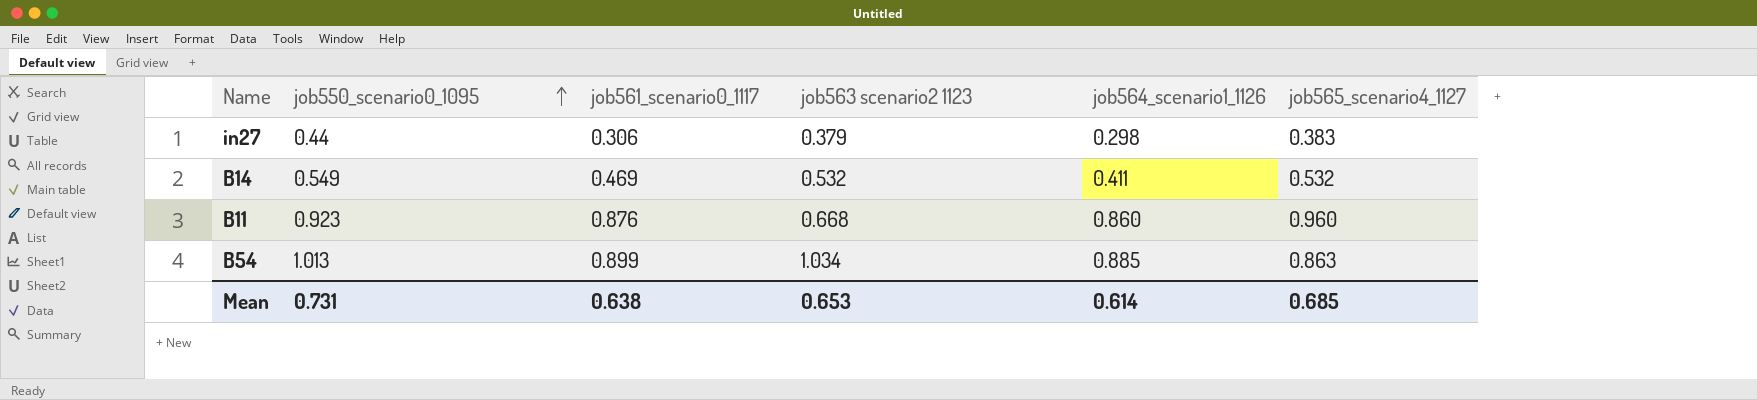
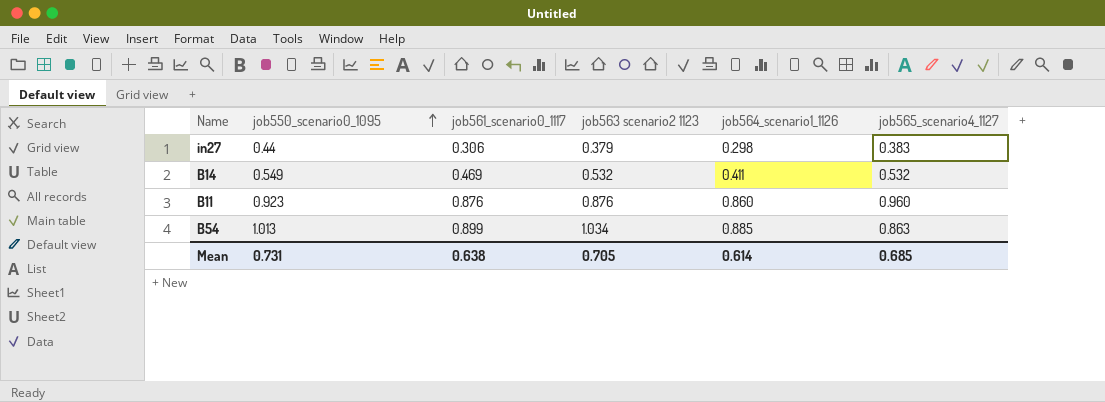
B11 | job563 scenario2 1123: 0.668 -> 0.876
Mean | job563 scenario2 1123: 0.653 -> 0.705

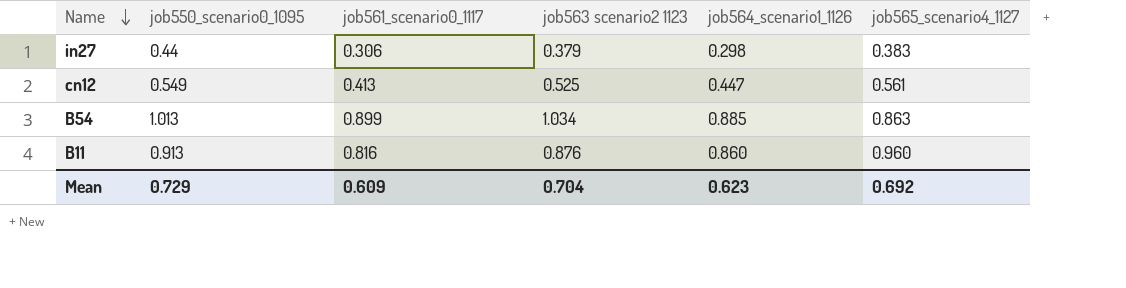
row order: job550_scenario0_1095 ascending -> Name descending
row B14: 0.549 | 0.469 | 0.532 | 0.411 | 0.532 -> none
row cn12: none -> 0.549 | 0.413 | 0.525 | 0.447 | 0.561
B11 | job550_scenario0_1095: 0.923 -> 0.913
B11 | job561_scenario0_1117: 0.876 -> 0.816
Mean | job550_scenario0_1095: 0.731 -> 0.729
Mean | job561_scenario0_1117: 0.638 -> 0.609
Mean | job563 scenario2 1123: 0.705 -> 0.704
Mean | job564_scenario1_1126: 0.614 -> 0.623
Mean | job565_scenario4_1127: 0.685 -> 0.692

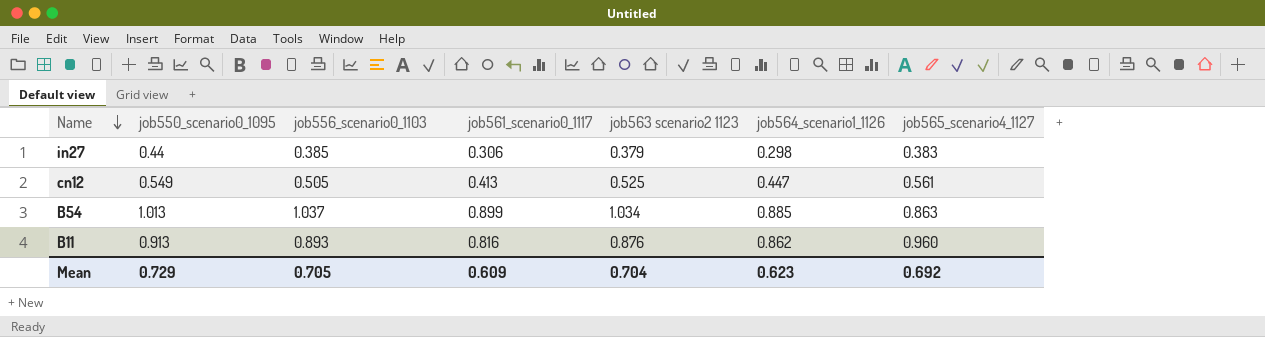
column job556_scenario0_1103 | position: none -> 3
B11 | job564_scenario1_1126: 0.860 -> 0.862

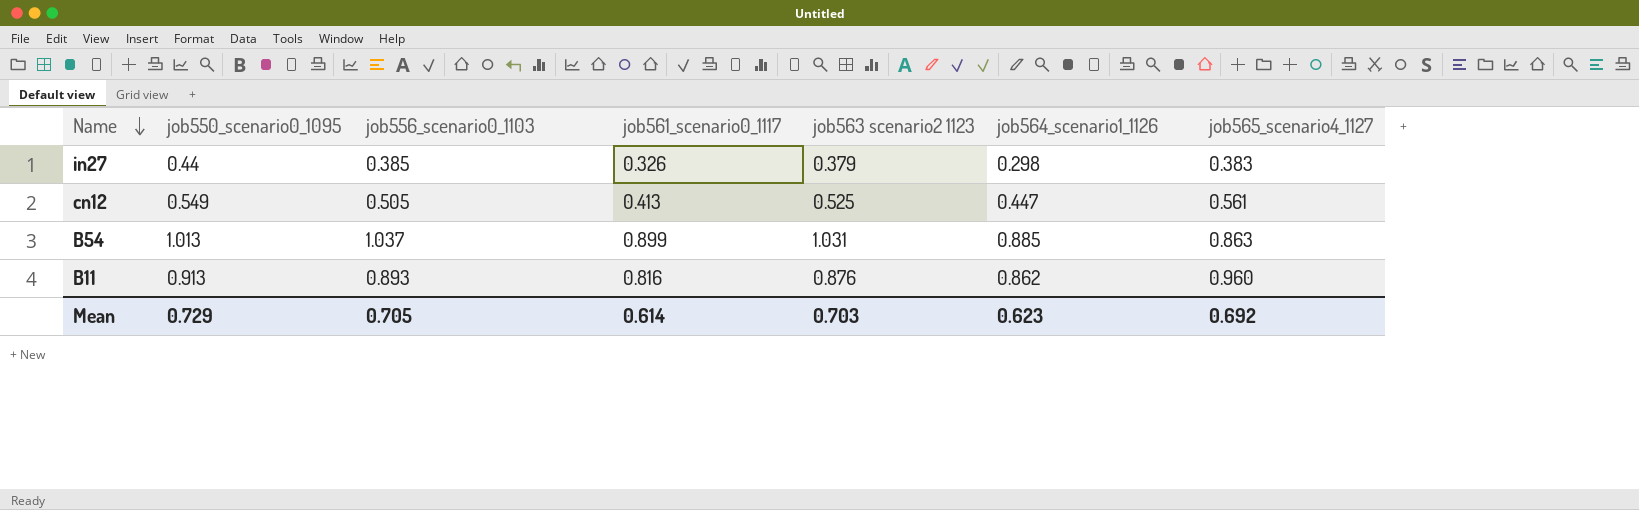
in27 | job561_scenario0_1117: 0.306 -> 0.326
B54 | job563 scenario2 1123: 1.034 -> 1.031
Mean | job561_scenario0_1117: 0.609 -> 0.614
Mean | job563 scenario2 1123: 0.704 -> 0.703

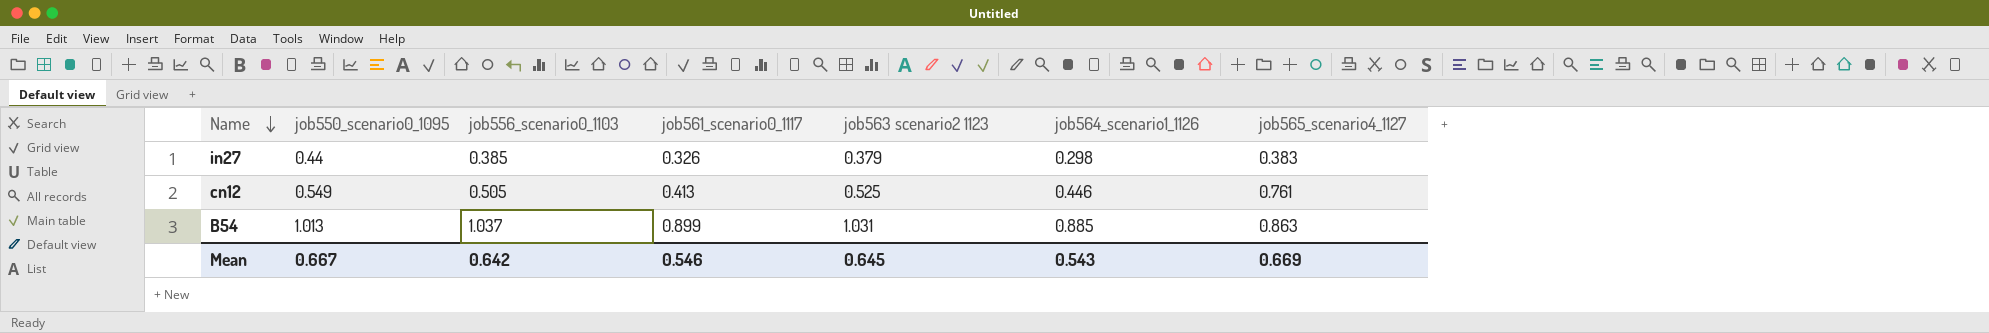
row B11: 0.913 | 0.893 | 0.816 | 0.876 | 0.862 | 0.960 -> none
cn12 | job564_scenario1_1126: 0.447 -> 0.446
cn12 | job565_scenario4_1127: 0.561 -> 0.761
Mean | job550_scenario0_1095: 0.729 -> 0.667
Mean | job556_scenario0_1103: 0.705 -> 0.642
Mean | job561_scenario0_1117: 0.614 -> 0.546
Mean | job563 scenario2 1123: 0.703 -> 0.645
Mean | job564_scenario1_1126: 0.623 -> 0.543
Mean | job565_scenario4_1127: 0.692 -> 0.669

